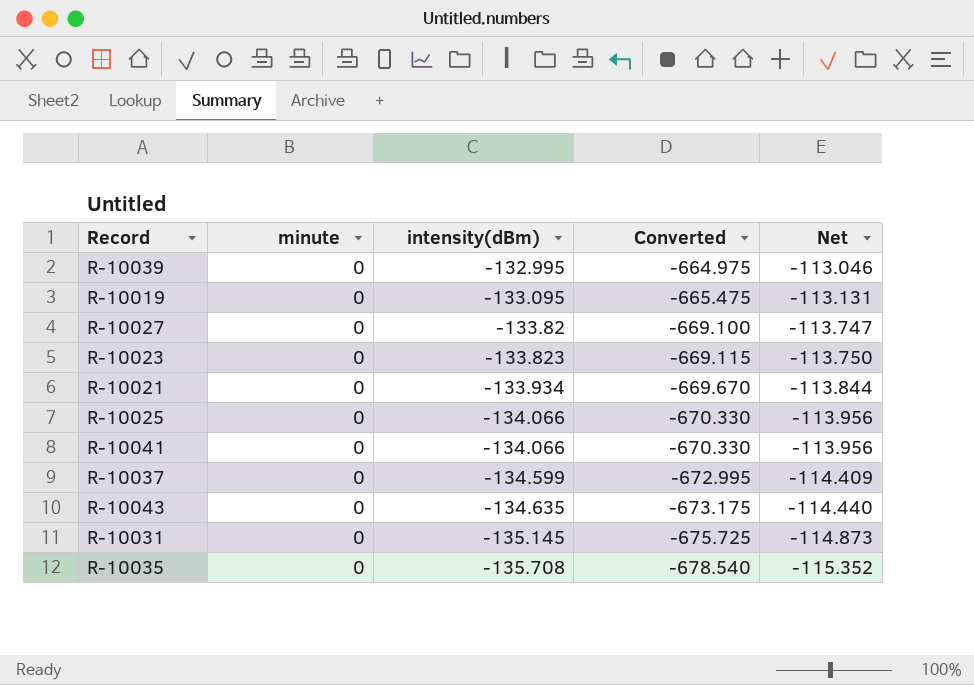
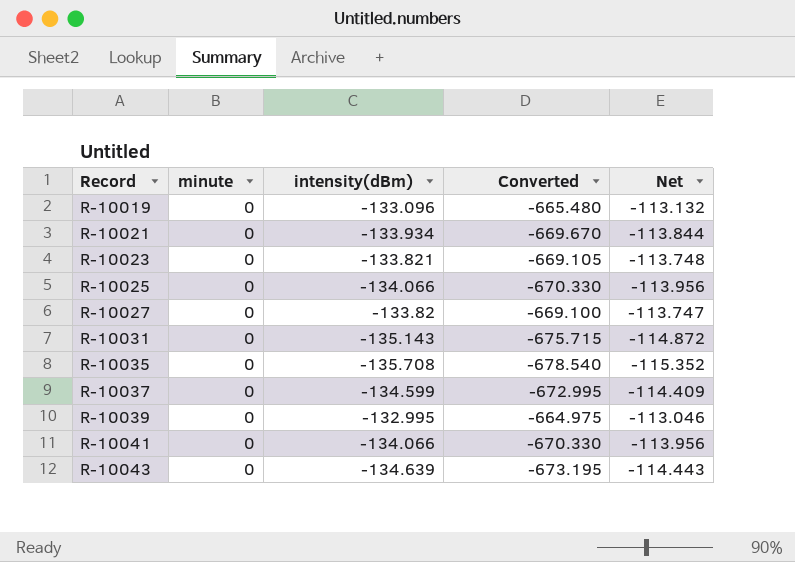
row order: intensity(dBm) descending -> Record ascending
R-10019 | intensity(dBm): -133.095 -> -133.096
R-10019 | Converted: -665.475 -> -665.480
R-10019 | Net: -113.131 -> -113.132
R-10023 | intensity(dBm): -133.823 -> -133.821
R-10023 | Converted: -669.115 -> -669.105
R-10023 | Net: -113.750 -> -113.748
R-10031 | intensity(dBm): -135.145 -> -135.143
R-10031 | Converted: -675.725 -> -675.715
R-10031 | Net: -114.873 -> -114.872
R-10043 | intensity(dBm): -134.635 -> -134.639
R-10043 | Converted: -673.175 -> -673.195
R-10043 | Net: -114.440 -> -114.443

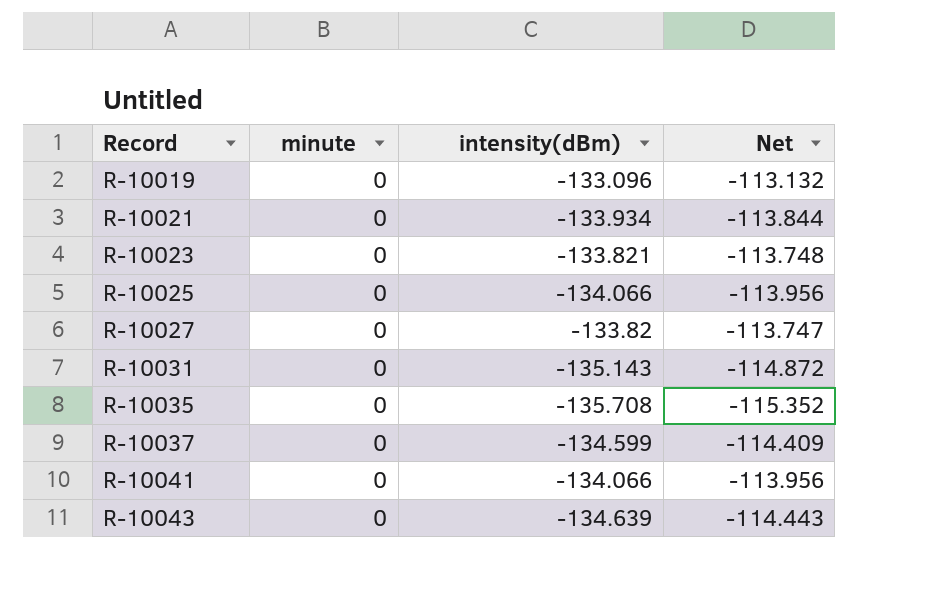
column Converted | formula: [intensity(dBm)] * 5 -> none
row R-10039: 0 | -132.995 | -664.975 | -113.046 -> none

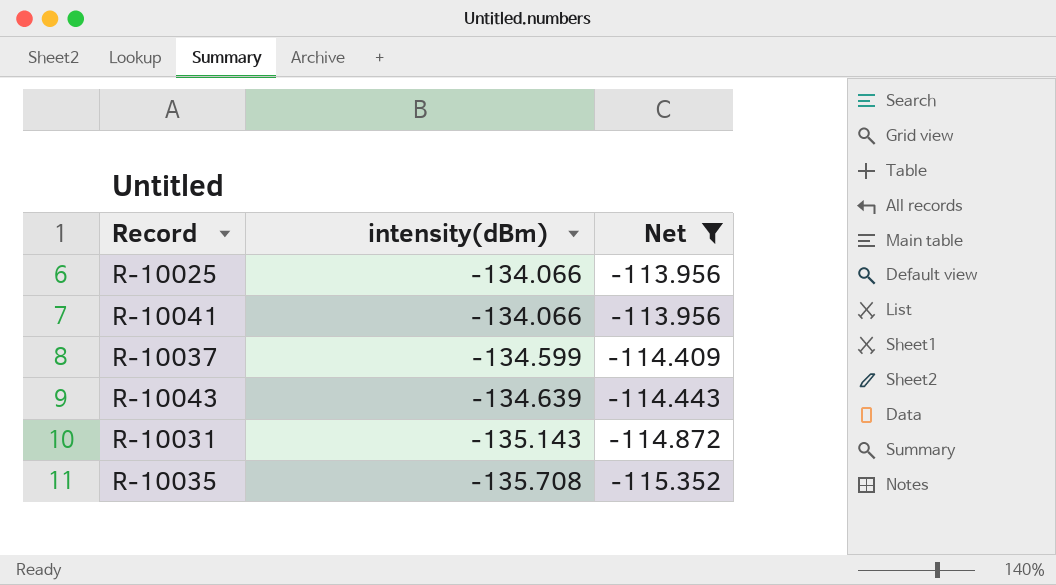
filter: none -> Net <= -113.956
row order: Record ascending -> intensity(dBm) descending
column minute | position: 2 -> none

